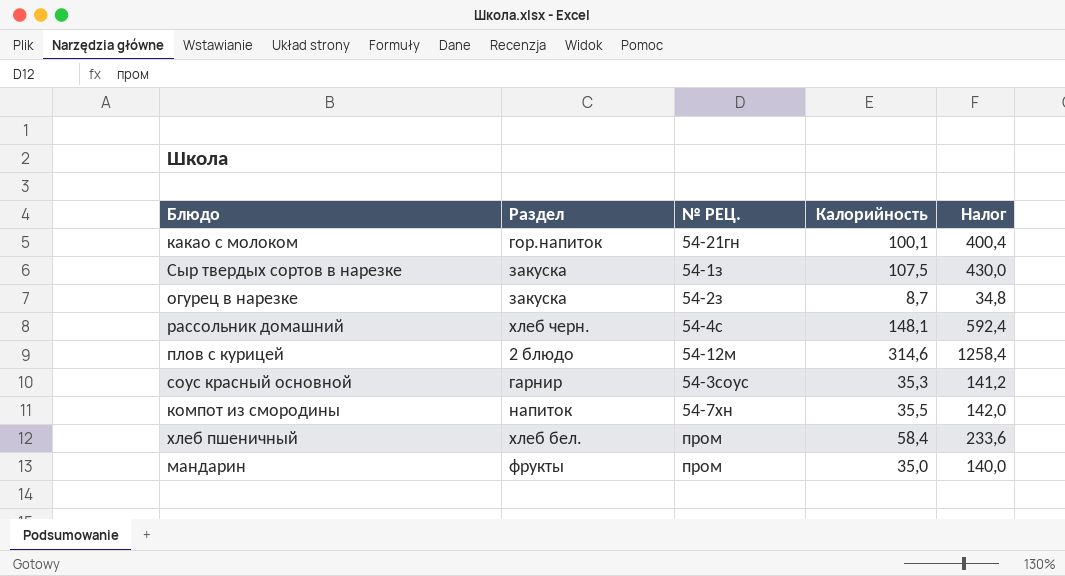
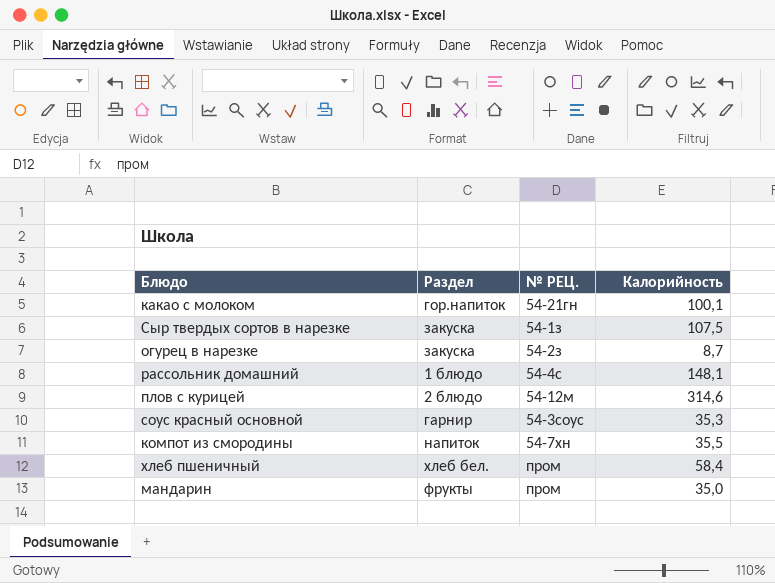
column Налог | formula: [Калорийность] * 4 -> none
рассольник домашний | Раздел: хлеб черн. -> 1 блюдо

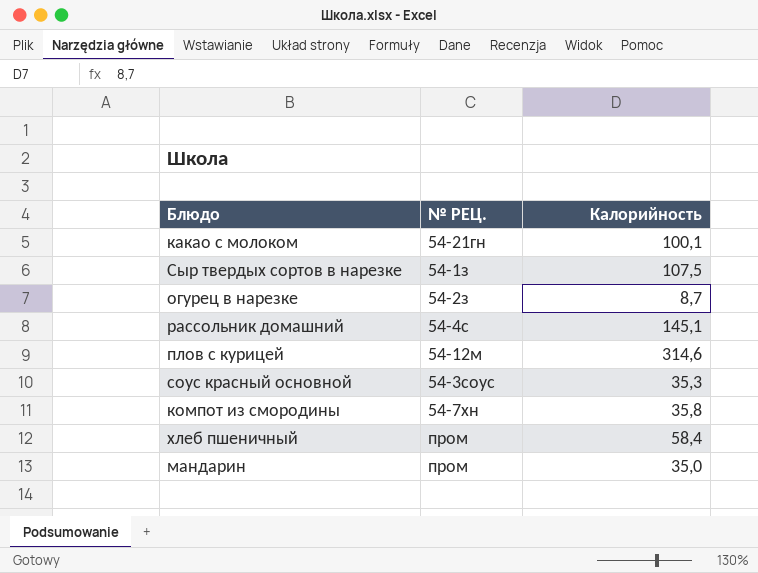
column Раздел | position: 2 -> none
рассольник домашний | Калорийность: 148,1 -> 145,1
компот из смородины | Калорийность: 35,5 -> 35,8

